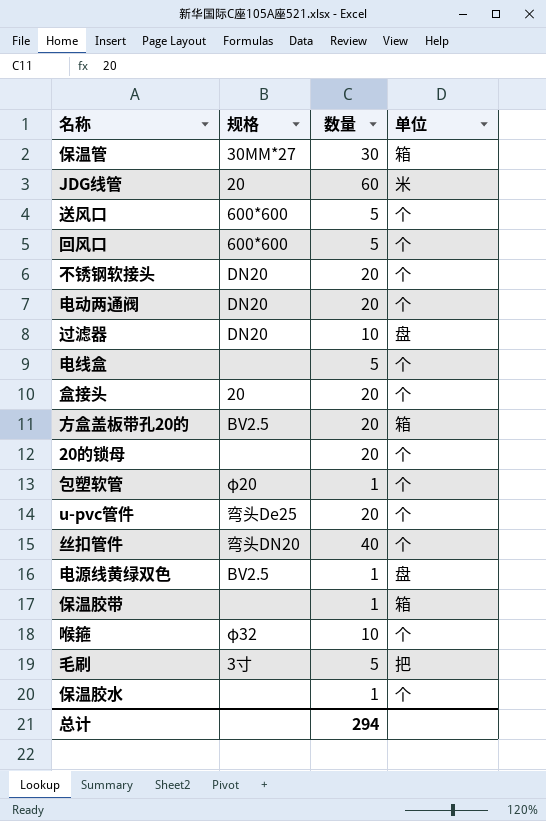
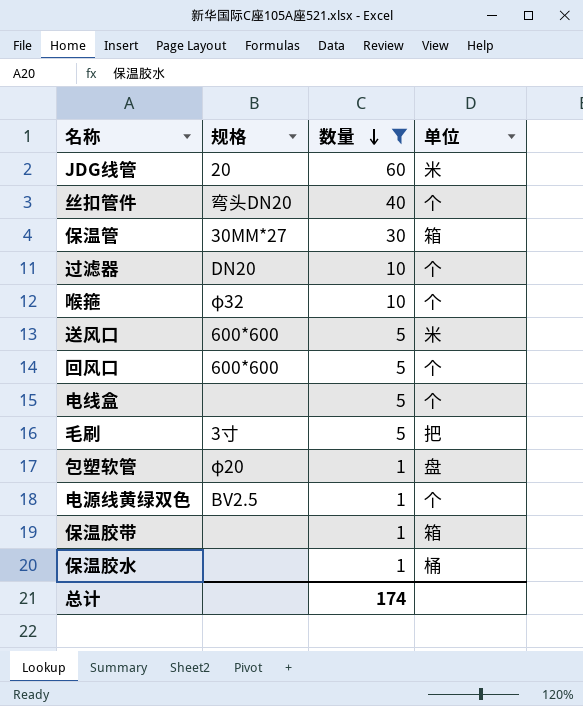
filter: none -> 数量 != 20
row order: none -> 数量 descending
过滤器 | 单位: 盘 -> 个
送风口 | 单位: 个 -> 米
包塑软管 | 单位: 个 -> 盘
电源线黄绿双色 | 单位: 盘 -> 个
保温胶水 | 单位: 个 -> 桶
总计 | 数量: 294 -> 174

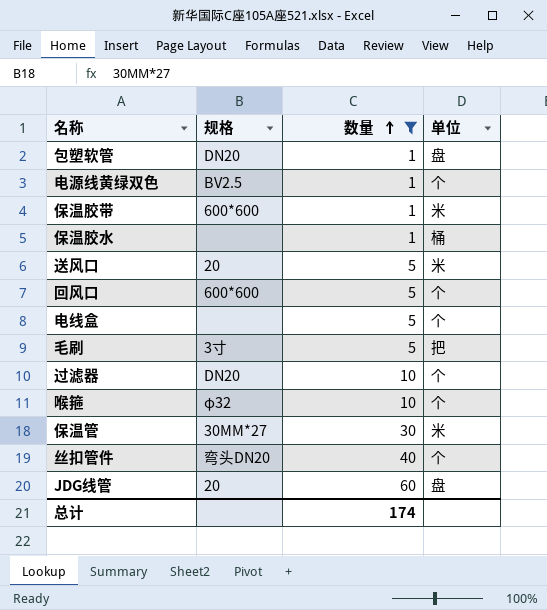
row order: 数量 descending -> 数量 ascending
包塑软管 | 规格: φ20 -> DN20
保温胶带 | 规格: none -> 600*600
保温胶带 | 单位: 箱 -> 米
送风口 | 规格: 600*600 -> 20
保温管 | 单位: 箱 -> 米
JDG线管 | 单位: 米 -> 盘

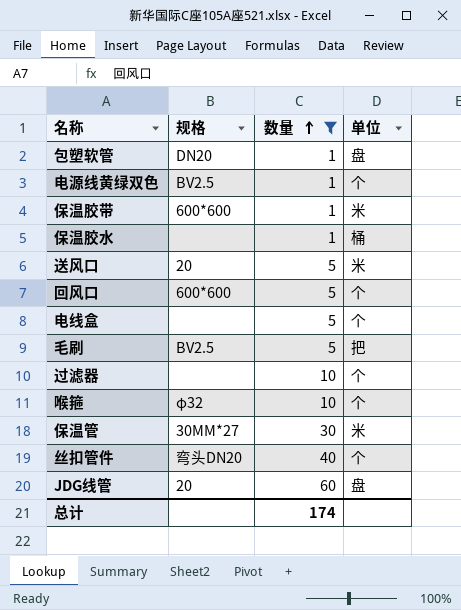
毛刷 | 规格: 3寸 -> BV2.5
过滤器 | 规格: DN20 -> none

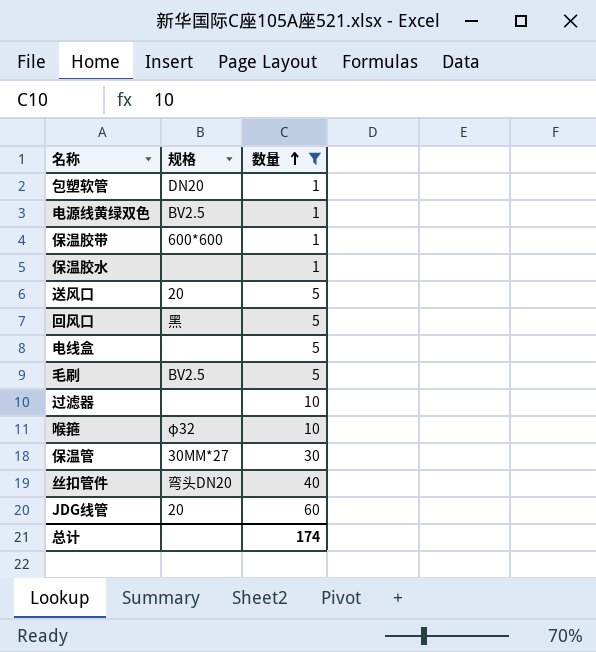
column 单位 | position: 4 -> none
回风口 | 规格: 600*600 -> 黑

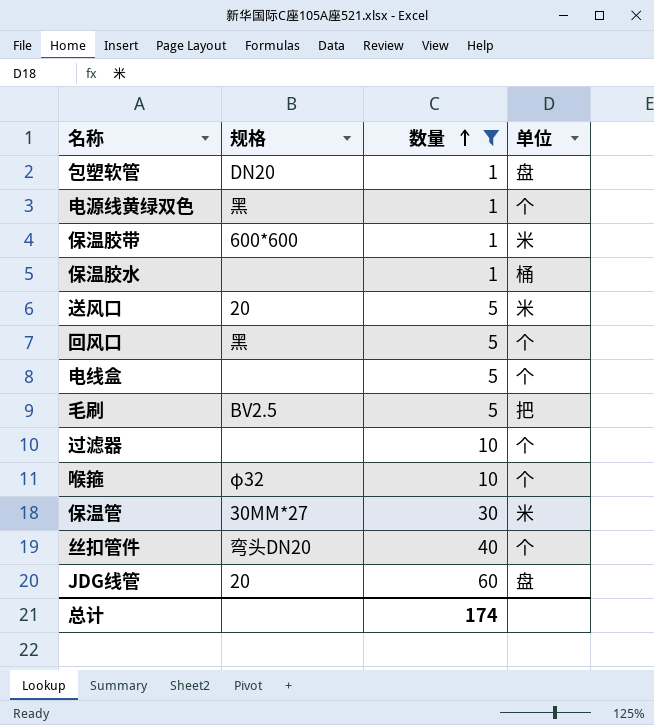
column 单位 | position: none -> 4
电源线黄绿双色 | 规格: BV2.5 -> 黑

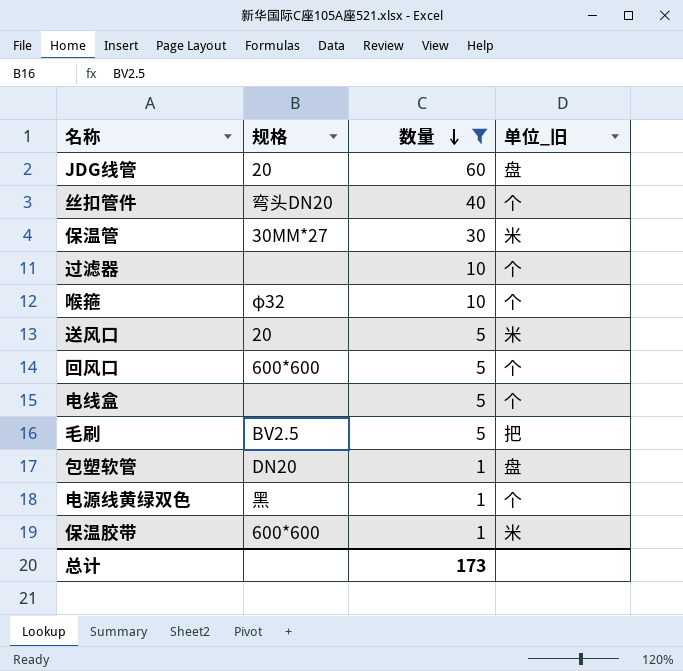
row order: 数量 ascending -> 数量 descending
column name: 单位 -> 单位_旧
row 保温胶水: none | 1 | 桶 -> none
回风口 | 规格: 黑 -> 600*600
总计 | 数量: 174 -> 173

